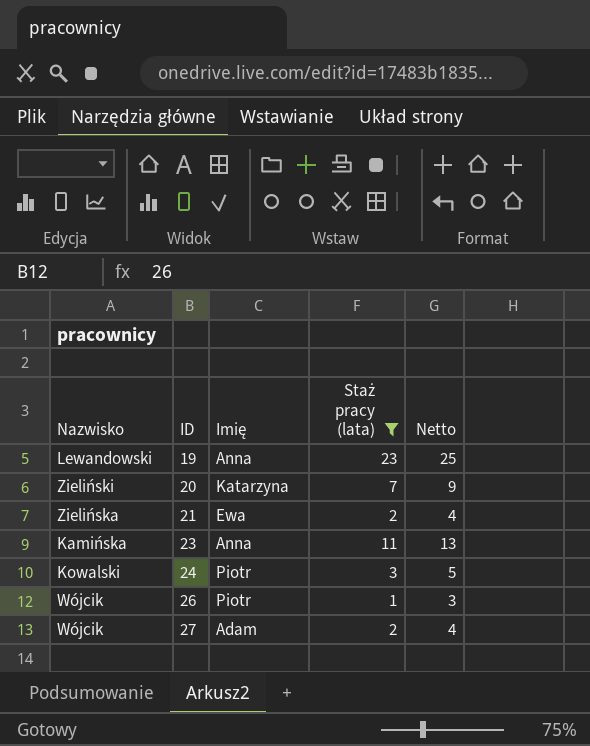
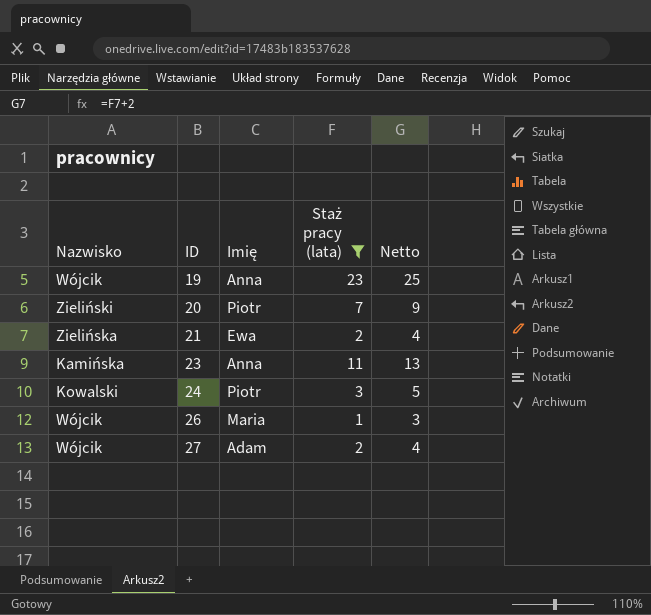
19 | Nazwisko: Lewandowski -> Wójcik
20 | Imię: Katarzyna -> Piotr
26 | Imię: Piotr -> Maria

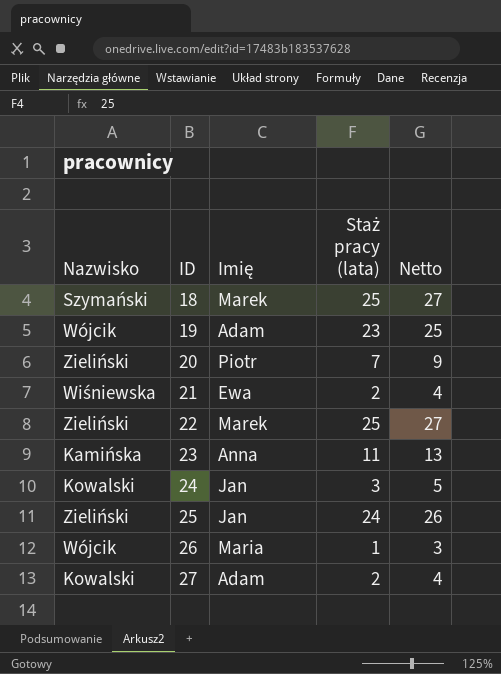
filter: Staż pracy (lata) <= 23 -> none
19 | Imię: Anna -> Adam
21 | Nazwisko: Zielińska -> Wiśniewska
24 | Imię: Piotr -> Jan
27 | Nazwisko: Wójcik -> Kowalski

